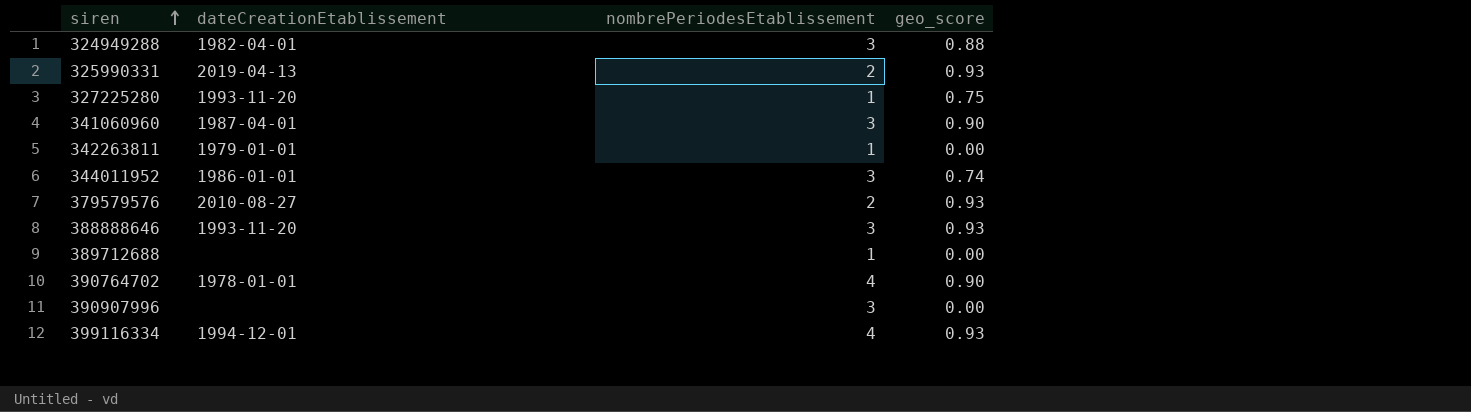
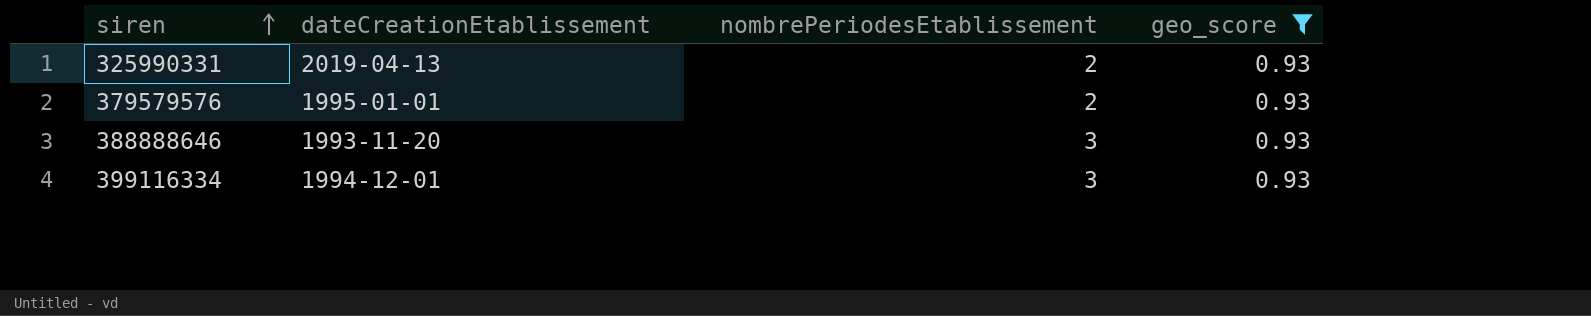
filter: none -> geo_score = 0.93
379579576 | dateCreationEtablissement: 2010-08-27 -> 1995-01-01
399116334 | nombrePeriodesEtablissement: 4 -> 3

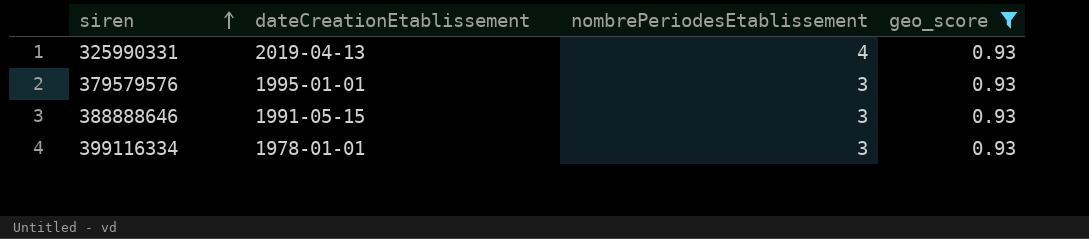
325990331 | nombrePeriodesEtablissement: 2 -> 4
379579576 | nombrePeriodesEtablissement: 2 -> 3
388888646 | dateCreationEtablissement: 1993-11-20 -> 1991-05-15
399116334 | dateCreationEtablissement: 1994-12-01 -> 1978-01-01

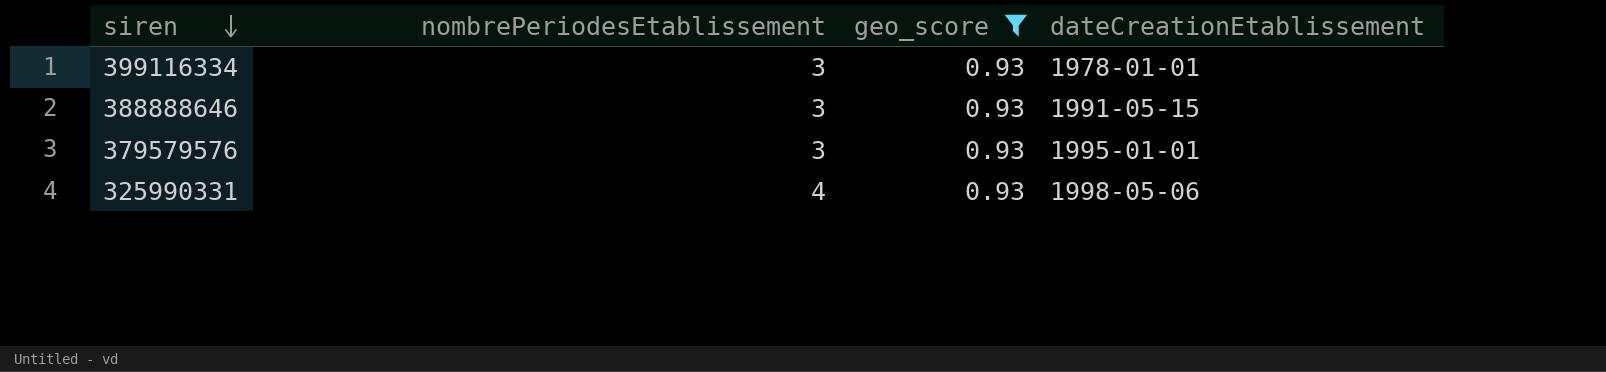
row order: siren ascending -> siren descending
column dateCreationEtablissement | position: 2 -> 4
325990331 | dateCreationEtablissement: 2019-04-13 -> 1998-05-06

